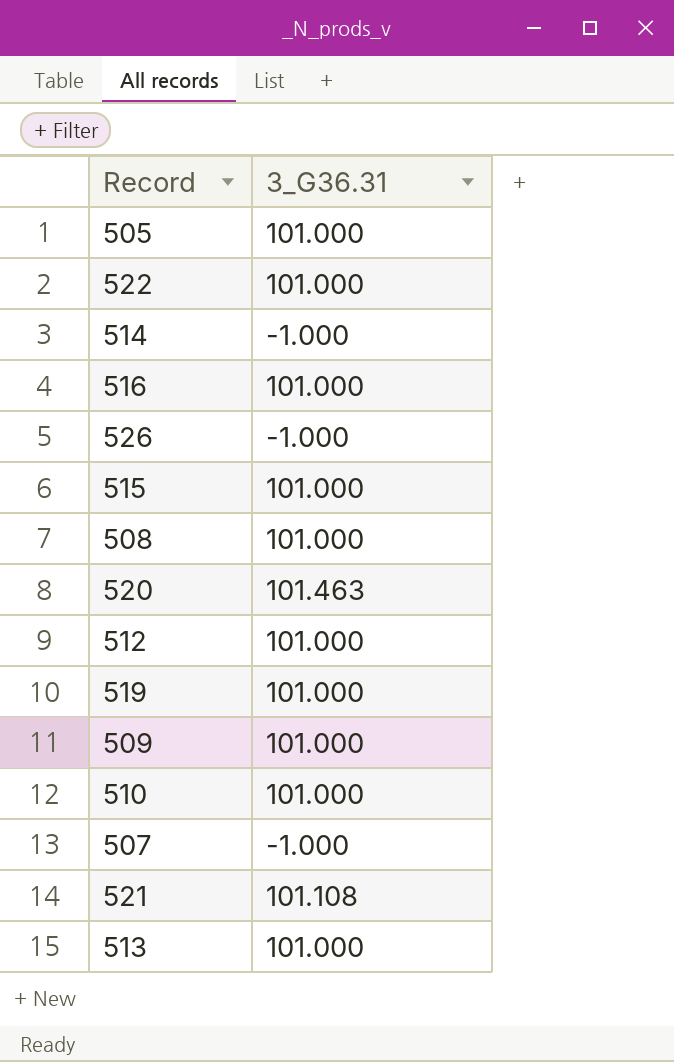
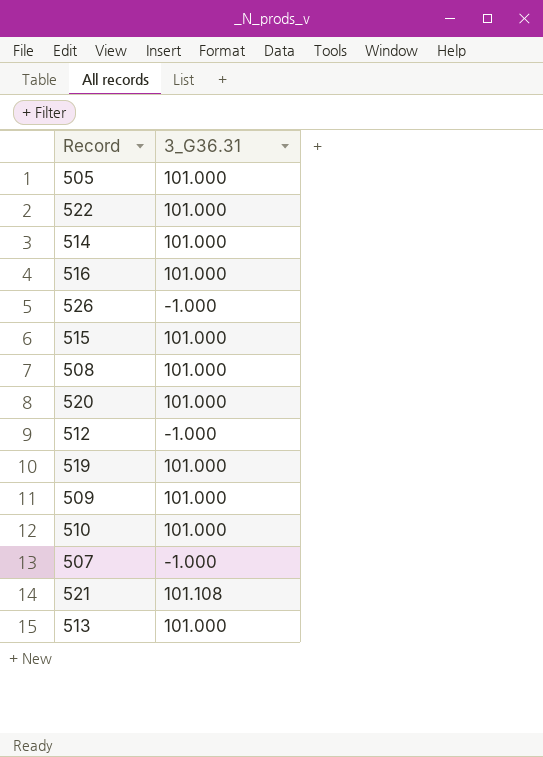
514 | 3_G36.31: -1.000 -> 101.000
520 | 3_G36.31: 101.463 -> 101.000
512 | 3_G36.31: 101.000 -> -1.000

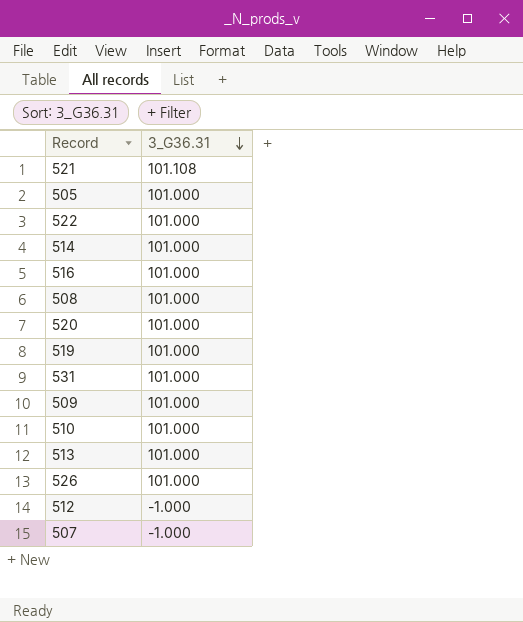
row order: none -> 3_G36.31 descending
row 515: 101.000 -> none
row 531: none -> 101.000
526 | 3_G36.31: -1.000 -> 101.000

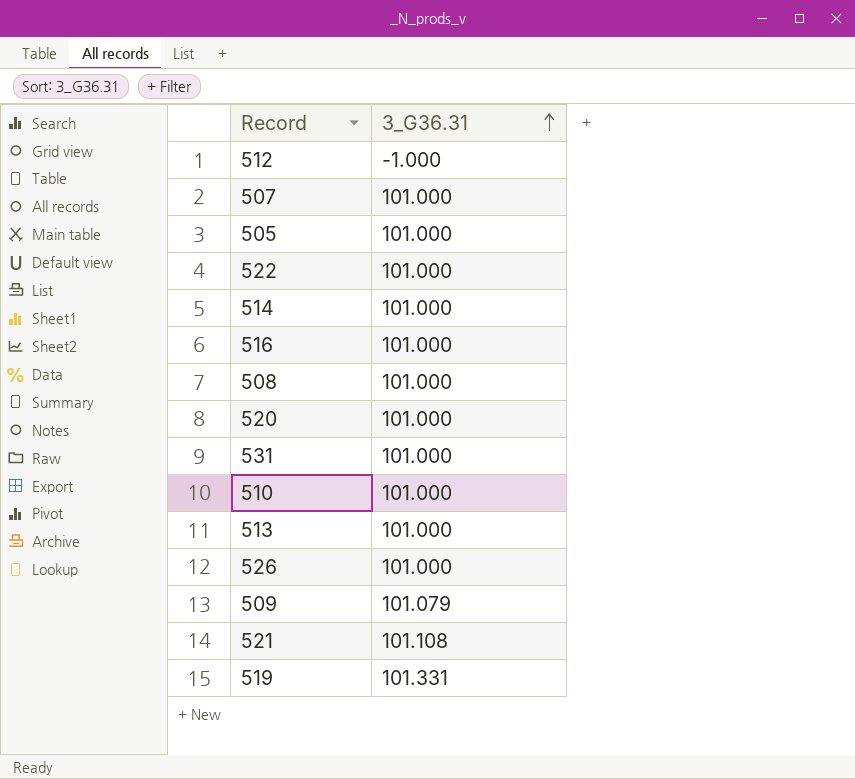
row order: 3_G36.31 descending -> 3_G36.31 ascending
507 | 3_G36.31: -1.000 -> 101.000
509 | 3_G36.31: 101.000 -> 101.079
519 | 3_G36.31: 101.000 -> 101.331

